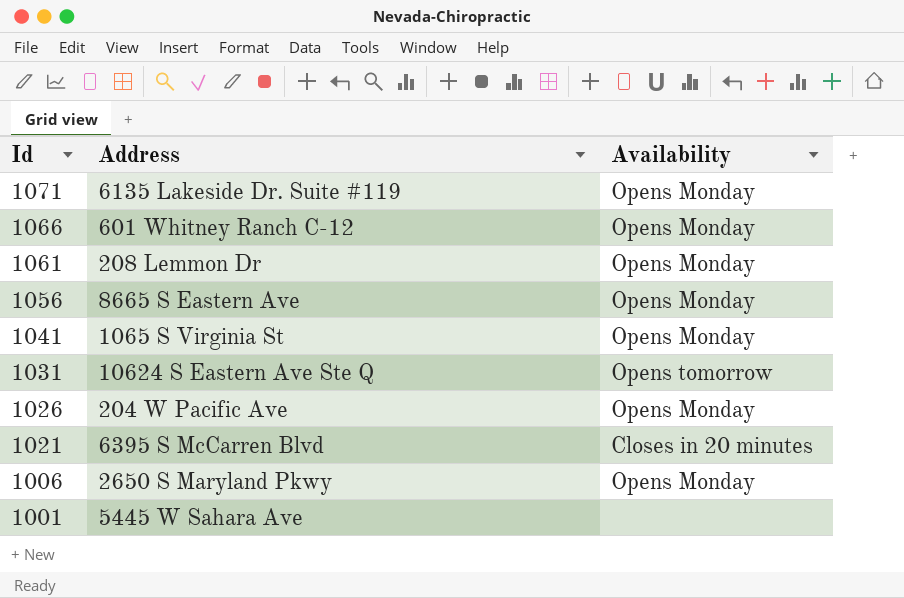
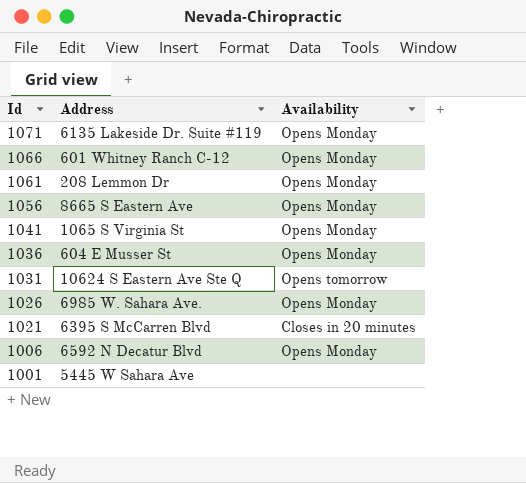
row 1036: none -> 604 E Musser St | Opens Monday
1026 | Address: 204 W Pacific Ave -> 6985 W. Sahara Ave.
1006 | Address: 2650 S Maryland Pkwy -> 6592 N Decatur Blvd

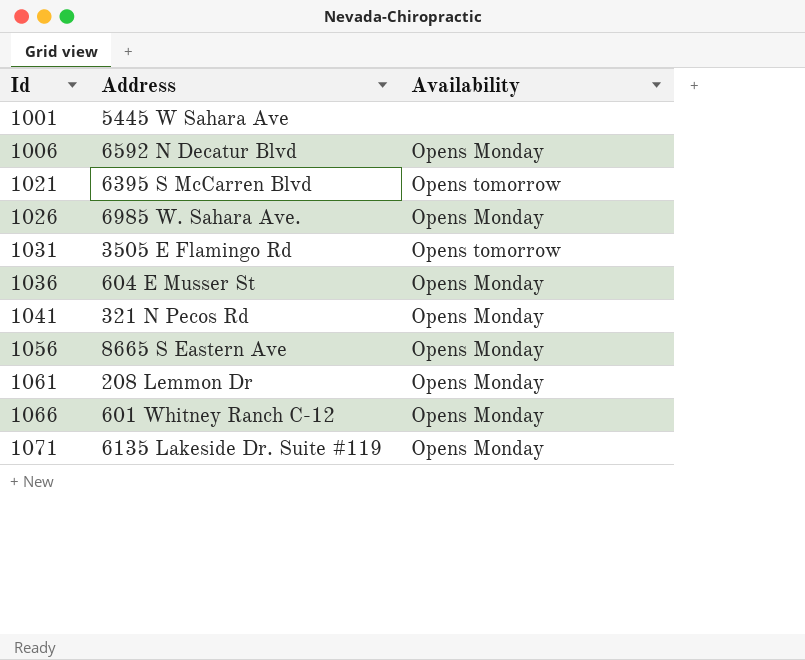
row order: Id descending -> Id ascending
1021 | Availability: Closes in 20 minutes -> Opens tomorrow
1031 | Address: 10624 S Eastern Ave Ste Q -> 3505 E Flamingo Rd
1041 | Address: 1065 S Virginia St -> 321 N Pecos Rd

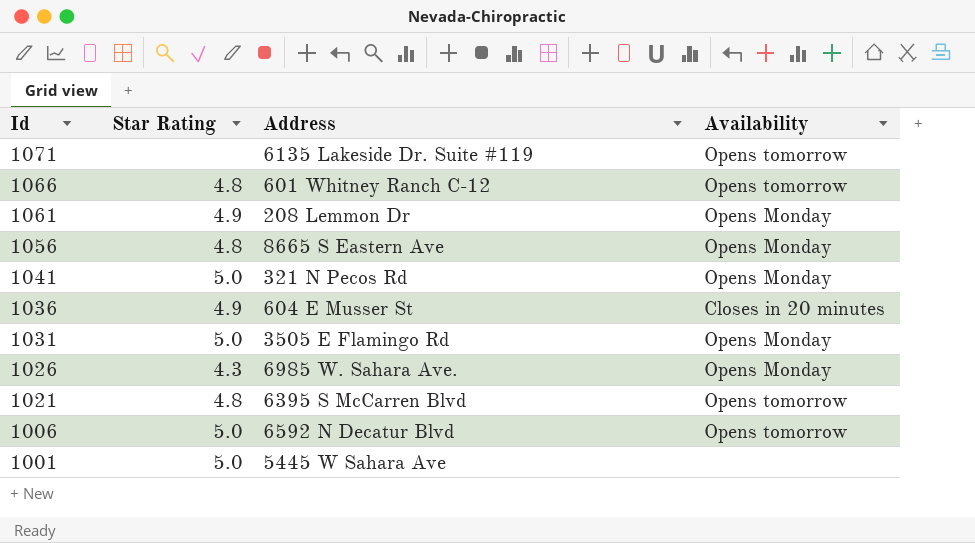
row order: Id ascending -> Id descending
column Star Rating | position: none -> 2
1071 | Availability: Opens Monday -> Opens tomorrow
1066 | Availability: Opens Monday -> Opens tomorrow
1036 | Availability: Opens Monday -> Closes in 20 minutes
1031 | Availability: Opens tomorrow -> Opens Monday
1006 | Availability: Opens Monday -> Opens tomorrow

